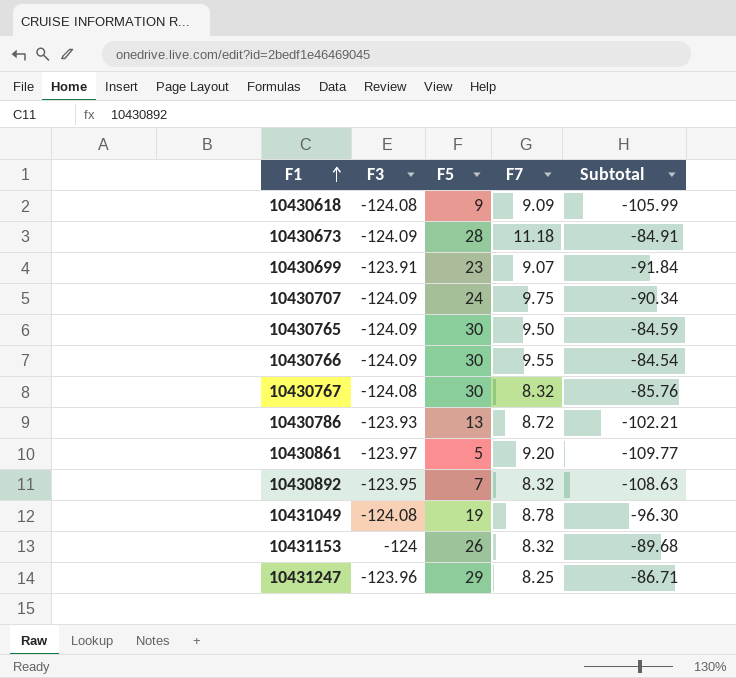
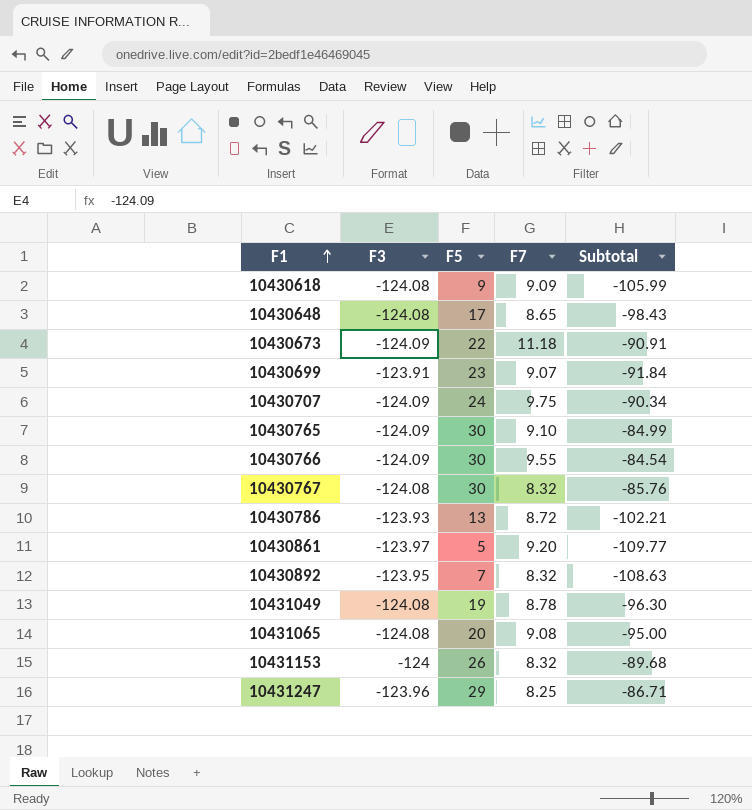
row 10430648: none -> -124.08 | 17 | 8.65 | -98.43
10430673 | F5: 28 -> 22
10430673 | Subtotal: -84.91 -> -90.91
10430765 | F7: 9.50 -> 9.10
10430765 | Subtotal: -84.59 -> -84.99
row 10431065: none -> -124.08 | 20 | 9.08 | -95.00

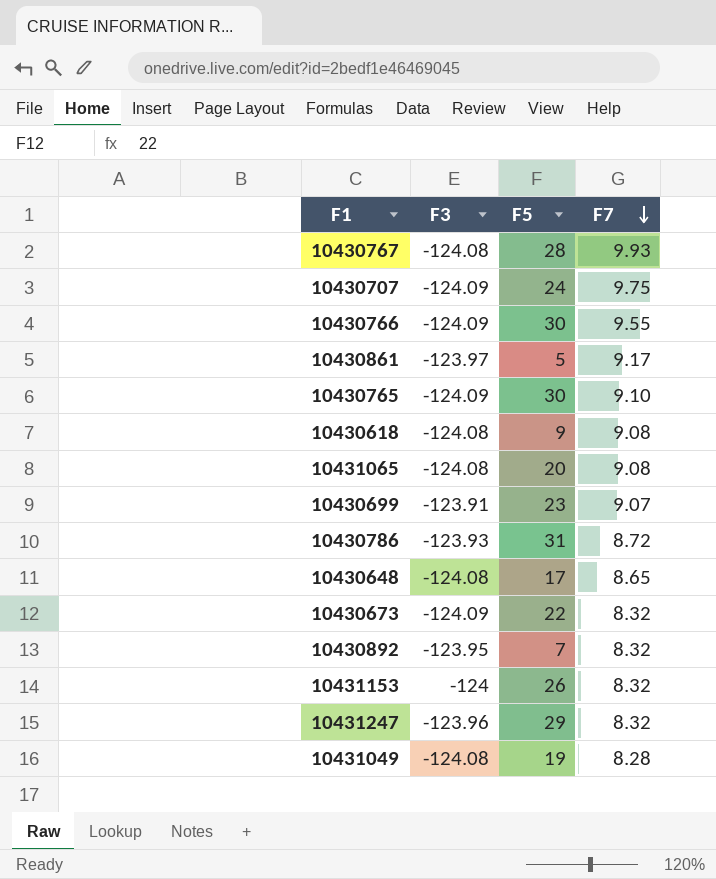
row order: F1 ascending -> F7 descending
column Subtotal | formula: [F3] + [F5] + [F7] -> none
10430767 | F5: 30 -> 28
10430767 | F7: 8.32 -> 9.93
10430861 | F7: 9.20 -> 9.17
10430618 | F7: 9.09 -> 9.08
10430786 | F5: 13 -> 31
10430673 | F7: 11.18 -> 8.32
10431247 | F7: 8.25 -> 8.32
10431049 | F7: 8.78 -> 8.28

